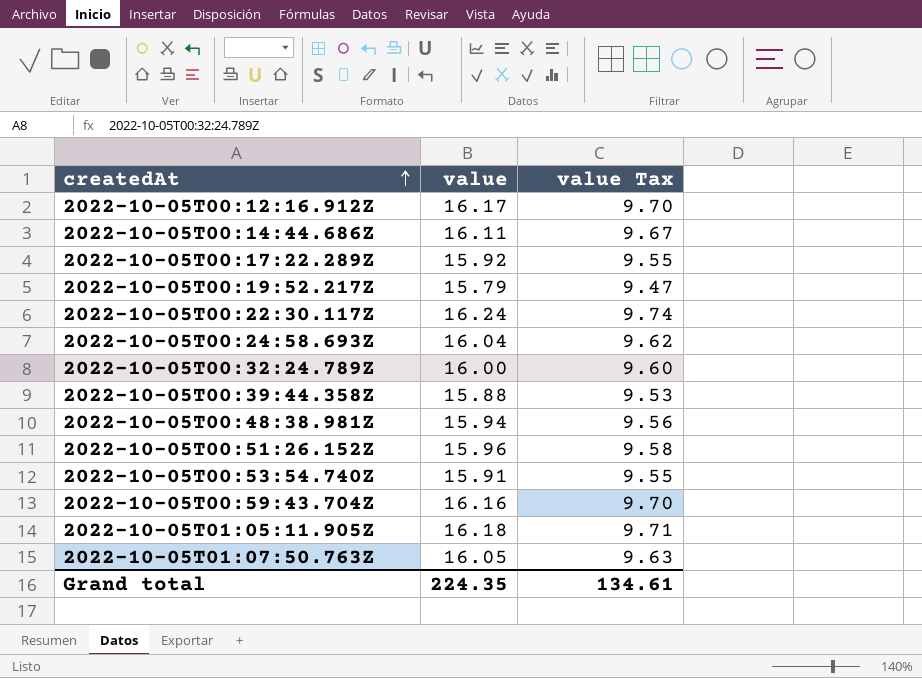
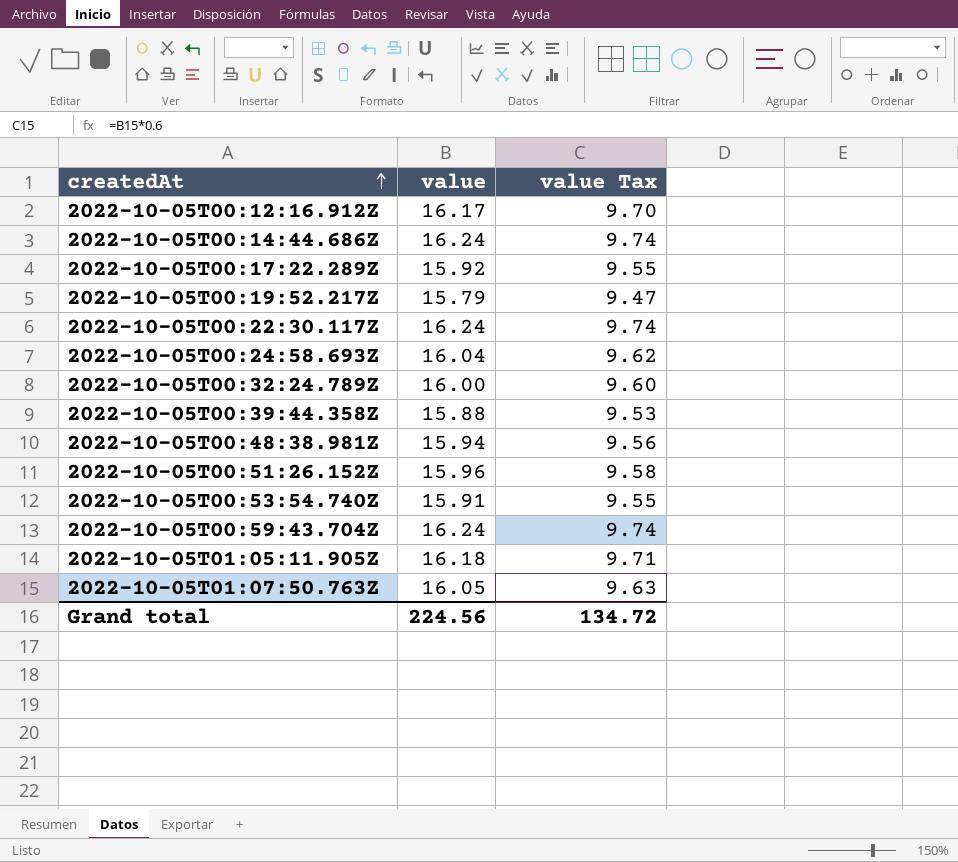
2022-10-05T00:14:44.686Z | value: 16.11 -> 16.24
2022-10-05T00:14:44.686Z | value Tax: 9.67 -> 9.74
2022-10-05T00:59:43.704Z | value: 16.16 -> 16.24
2022-10-05T00:59:43.704Z | value Tax: 9.70 -> 9.74
Grand total | value: 224.35 -> 224.56
Grand total | value Tax: 134.61 -> 134.72

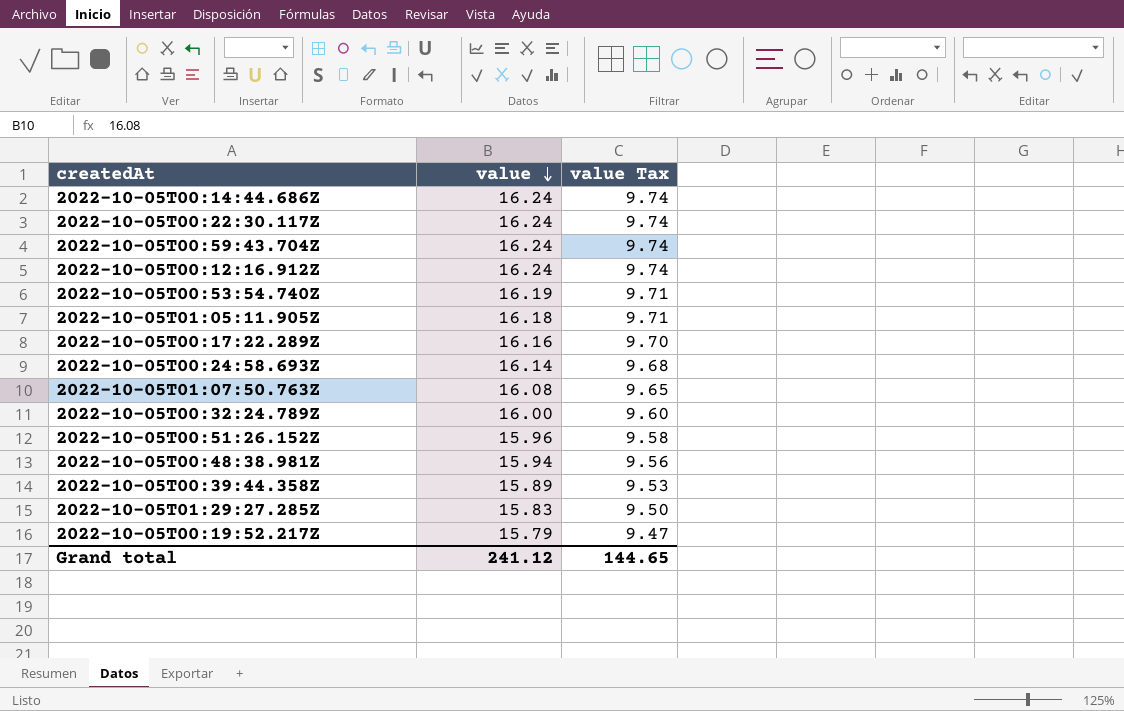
row order: createdAt ascending -> value descending
2022-10-05T00:12:16.912Z | value: 16.17 -> 16.24
2022-10-05T00:12:16.912Z | value Tax: 9.70 -> 9.74
2022-10-05T00:53:54.740Z | value: 15.91 -> 16.19
2022-10-05T00:53:54.740Z | value Tax: 9.55 -> 9.71
2022-10-05T00:17:22.289Z | value: 15.92 -> 16.16
2022-10-05T00:17:22.289Z | value Tax: 9.55 -> 9.70
2022-10-05T00:24:58.693Z | value: 16.04 -> 16.14
2022-10-05T00:24:58.693Z | value Tax: 9.62 -> 9.68
2022-10-05T01:07:50.763Z | value: 16.05 -> 16.08
2022-10-05T01:07:50.763Z | value Tax: 9.63 -> 9.65
2022-10-05T00:39:44.358Z | value: 15.88 -> 15.89
row 2022-10-05T01:29:27.285Z: none -> 15.83 | 9.50
Grand total | value: 224.56 -> 241.12
Grand total | value Tax: 134.72 -> 144.65

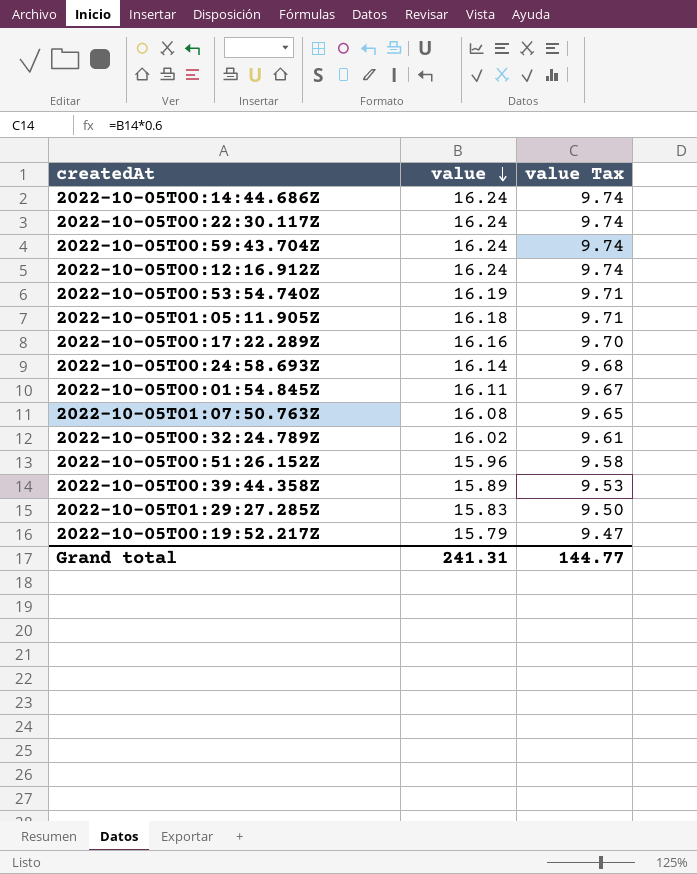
row 2022-10-05T00:48:38.981Z: 15.94 | 9.56 -> none
row 2022-10-05T00:01:54.845Z: none -> 16.11 | 9.67
2022-10-05T00:32:24.789Z | value: 16.00 -> 16.02
2022-10-05T00:32:24.789Z | value Tax: 9.60 -> 9.61
Grand total | value: 241.12 -> 241.31
Grand total | value Tax: 144.65 -> 144.77

